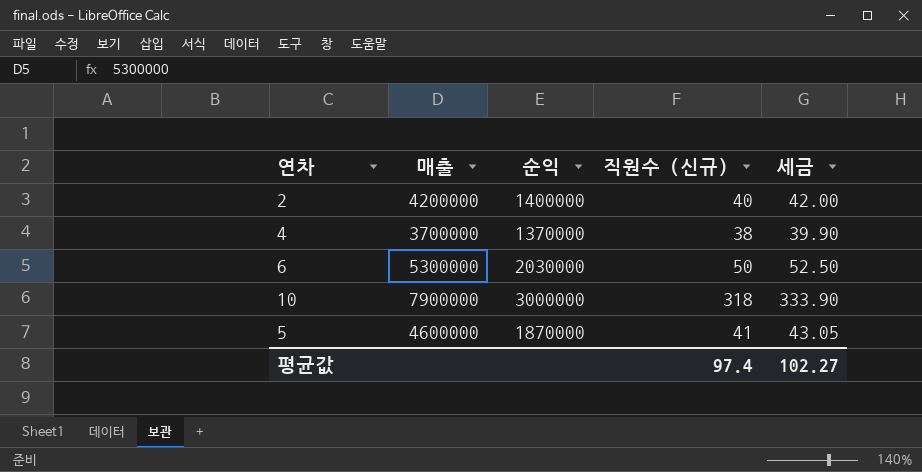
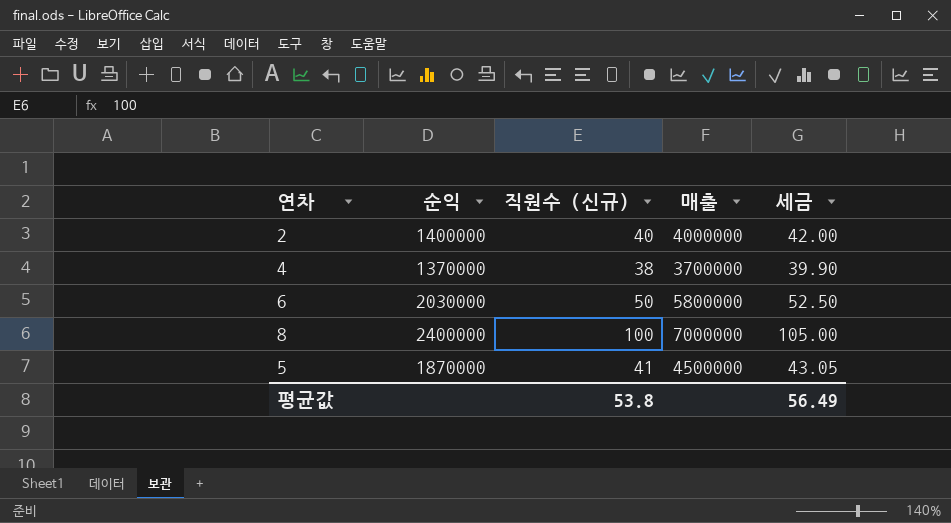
column 매출 | position: 2 -> 4
row 10: 7900000 | 3000000 | 318 | 333.90 -> none
2 | 매출: 4200000 -> 4000000
6 | 매출: 5300000 -> 5800000
row 8: none -> 2400000 | 100 | 7000000 | 105.00
5 | 매출: 4600000 -> 4500000
평균값 | 직원수 (신규): 97.4 -> 53.8
평균값 | 세금: 102.27 -> 56.49

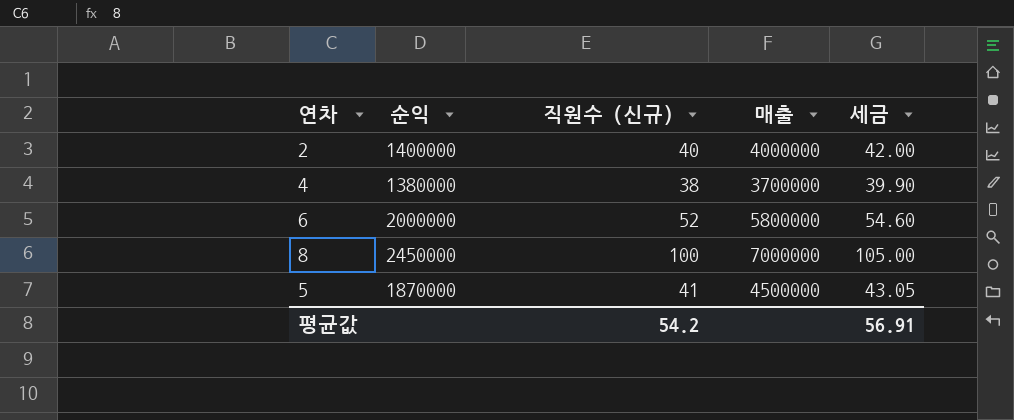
4 | 순익: 1370000 -> 1380000
6 | 순익: 2030000 -> 2000000
6 | 직원수 (신규): 50 -> 52
6 | 세금: 52.50 -> 54.60
8 | 순익: 2400000 -> 2450000
평균값 | 직원수 (신규): 53.8 -> 54.2
평균값 | 세금: 56.49 -> 56.91

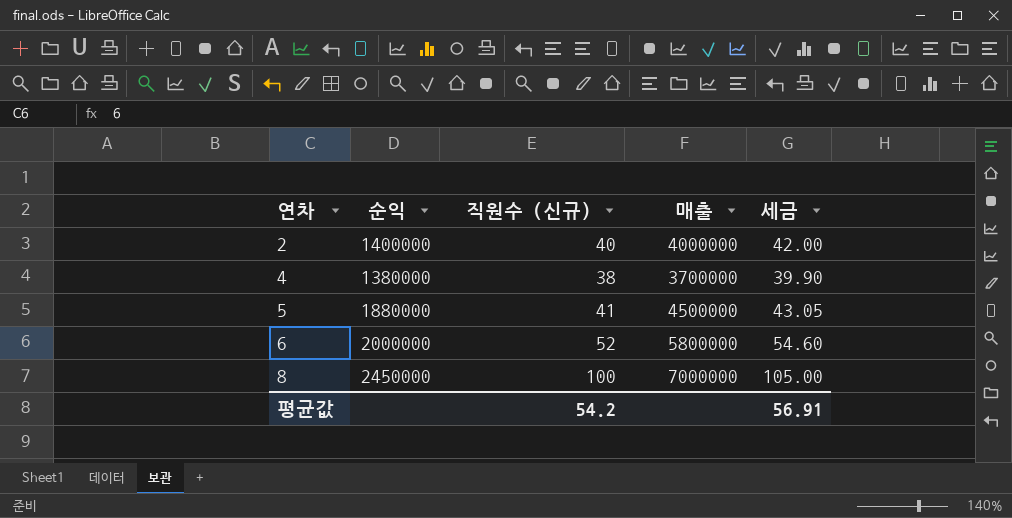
row order: none -> 연차 ascending
5 | 순익: 1870000 -> 1880000

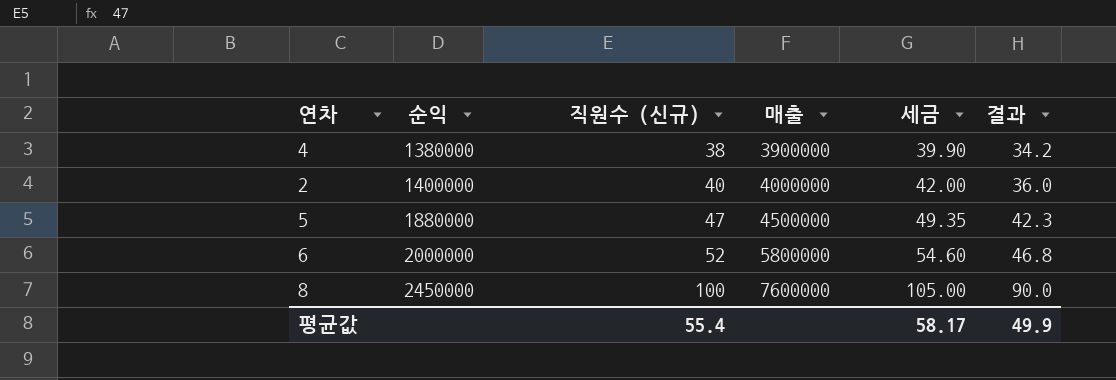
row order: 연차 ascending -> 순익 ascending
column 결과 | formula: none -> [직원수 (신규)] * 0.9
4 | 매출: 3700000 -> 3900000
5 | 직원수 (신규): 41 -> 47
5 | 세금: 43.05 -> 49.35
8 | 매출: 7000000 -> 7600000
평균값 | 직원수 (신규): 54.2 -> 55.4
평균값 | 세금: 56.91 -> 58.17

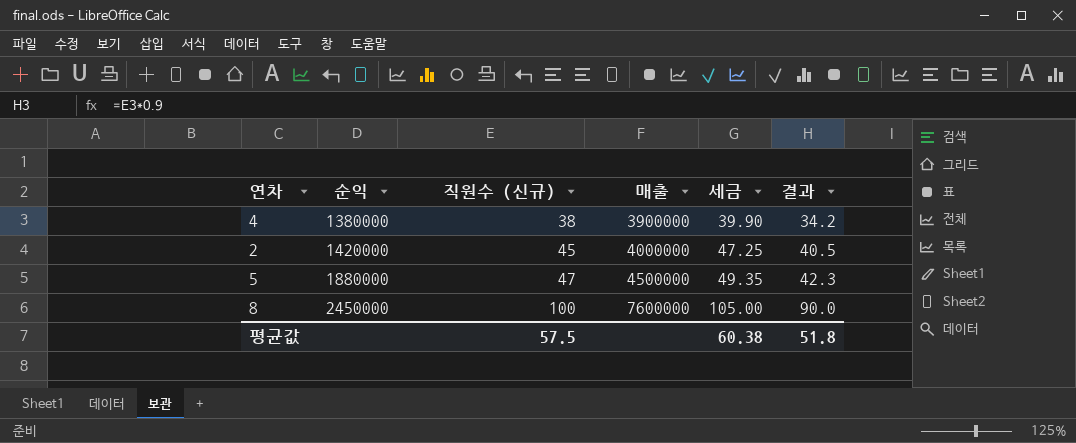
row 6: 2000000 | 52 | 5800000 | 54.60 | 46.8 -> none
2 | 순익: 1400000 -> 1420000
2 | 직원수 (신규): 40 -> 45
2 | 세금: 42.00 -> 47.25
2 | 결과: 36.0 -> 40.5
평균값 | 직원수 (신규): 55.4 -> 57.5
평균값 | 세금: 58.17 -> 60.38
평균값 | 결과: 49.9 -> 51.8

